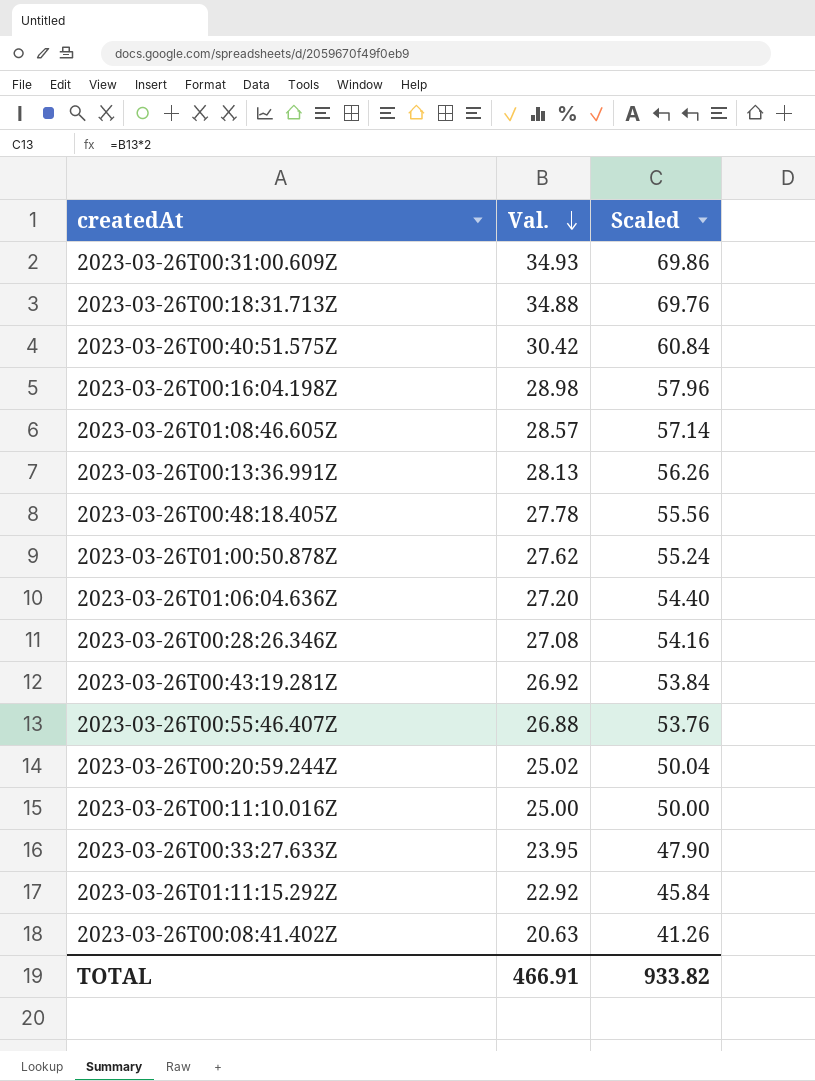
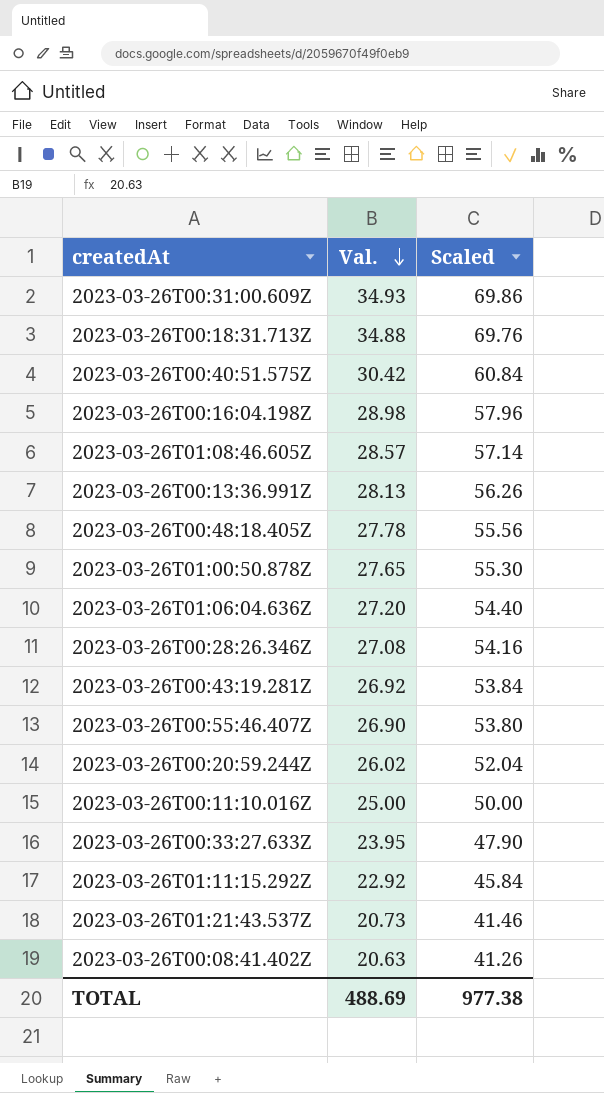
2023-03-26T01:00:50.878Z | Val.: 27.62 -> 27.65
2023-03-26T01:00:50.878Z | Scaled: 55.24 -> 55.30
2023-03-26T00:55:46.407Z | Val.: 26.88 -> 26.90
2023-03-26T00:55:46.407Z | Scaled: 53.76 -> 53.80
2023-03-26T00:20:59.244Z | Val.: 25.02 -> 26.02
2023-03-26T00:20:59.244Z | Scaled: 50.04 -> 52.04
row 2023-03-26T01:21:43.537Z: none -> 20.73 | 41.46
TOTAL | Val.: 466.91 -> 488.69
TOTAL | Scaled: 933.82 -> 977.38

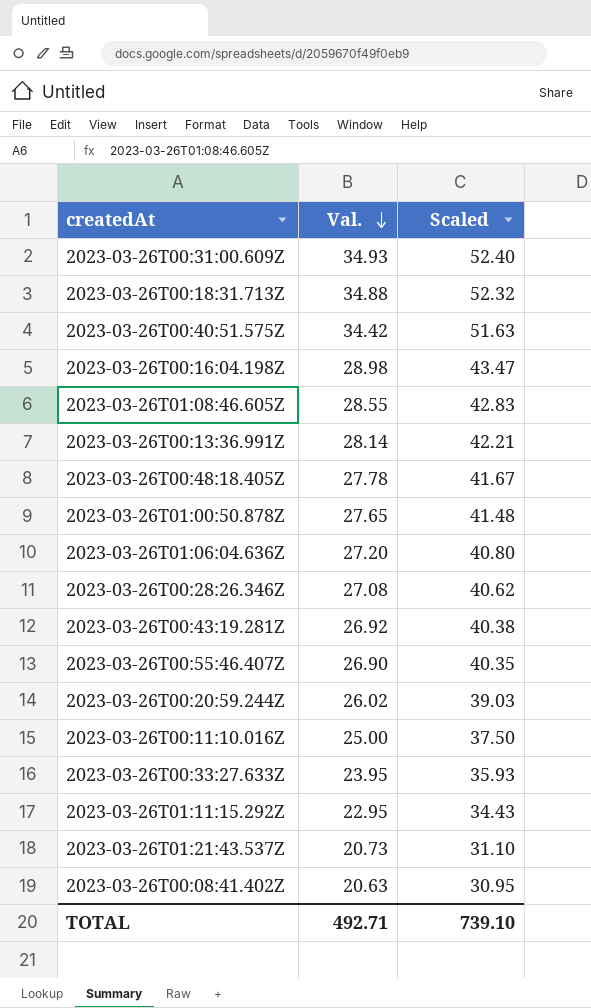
column Scaled | formula: [Val.] * 2 -> [Val.] * 1.5
2023-03-26T00:40:51.575Z | Val.: 30.42 -> 34.42
2023-03-26T01:08:46.605Z | Val.: 28.57 -> 28.55
2023-03-26T00:13:36.991Z | Val.: 28.13 -> 28.14
2023-03-26T01:11:15.292Z | Val.: 22.92 -> 22.95
TOTAL | Val.: 488.69 -> 492.71
TOTAL | Scaled: 977.38 -> 739.10

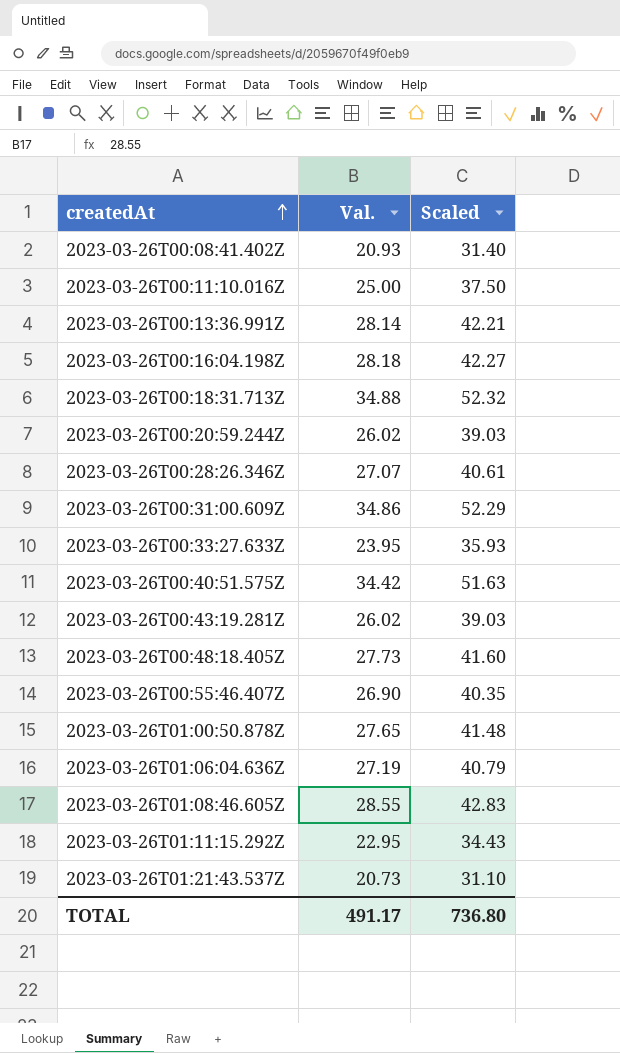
row order: Val. descending -> createdAt ascending
2023-03-26T00:08:41.402Z | Val.: 20.63 -> 20.93
2023-03-26T00:08:41.402Z | Scaled: 30.95 -> 31.40
2023-03-26T00:16:04.198Z | Val.: 28.98 -> 28.18
2023-03-26T00:16:04.198Z | Scaled: 43.47 -> 42.27
2023-03-26T00:28:26.346Z | Val.: 27.08 -> 27.07
2023-03-26T00:28:26.346Z | Scaled: 40.62 -> 40.61
2023-03-26T00:31:00.609Z | Val.: 34.93 -> 34.86
2023-03-26T00:31:00.609Z | Scaled: 52.40 -> 52.29
2023-03-26T00:43:19.281Z | Val.: 26.92 -> 26.02
2023-03-26T00:43:19.281Z | Scaled: 40.38 -> 39.03
2023-03-26T00:48:18.405Z | Val.: 27.78 -> 27.73
2023-03-26T00:48:18.405Z | Scaled: 41.67 -> 41.60
2023-03-26T01:06:04.636Z | Val.: 27.20 -> 27.19
2023-03-26T01:06:04.636Z | Scaled: 40.80 -> 40.79
TOTAL | Val.: 492.71 -> 491.17
TOTAL | Scaled: 739.10 -> 736.80

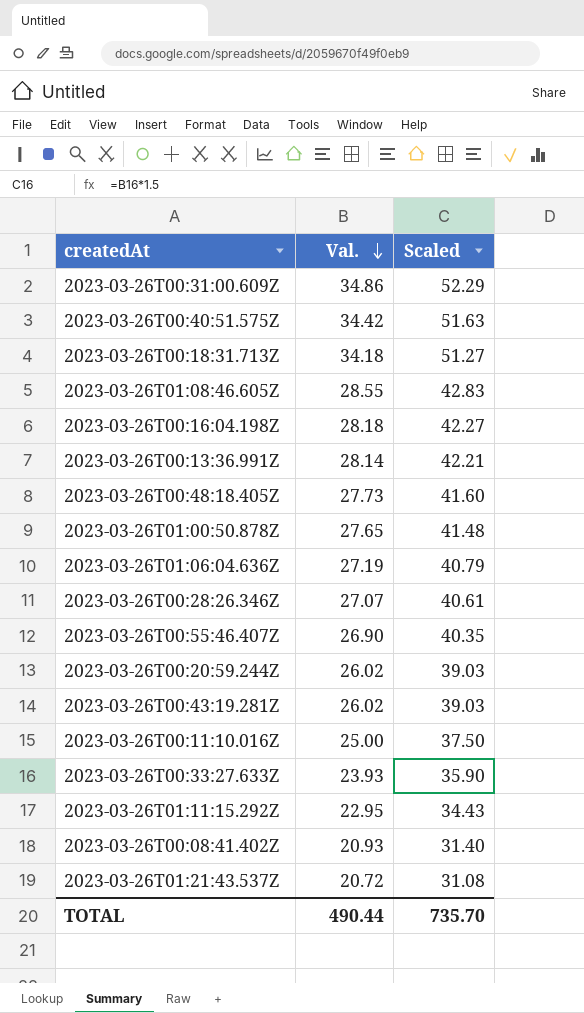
row order: createdAt ascending -> Val. descending
2023-03-26T00:18:31.713Z | Val.: 34.88 -> 34.18
2023-03-26T00:18:31.713Z | Scaled: 52.32 -> 51.27
2023-03-26T00:33:27.633Z | Val.: 23.95 -> 23.93
2023-03-26T00:33:27.633Z | Scaled: 35.93 -> 35.90
2023-03-26T01:21:43.537Z | Val.: 20.73 -> 20.72
2023-03-26T01:21:43.537Z | Scaled: 31.10 -> 31.08
TOTAL | Val.: 491.17 -> 490.44
TOTAL | Scaled: 736.80 -> 735.70

